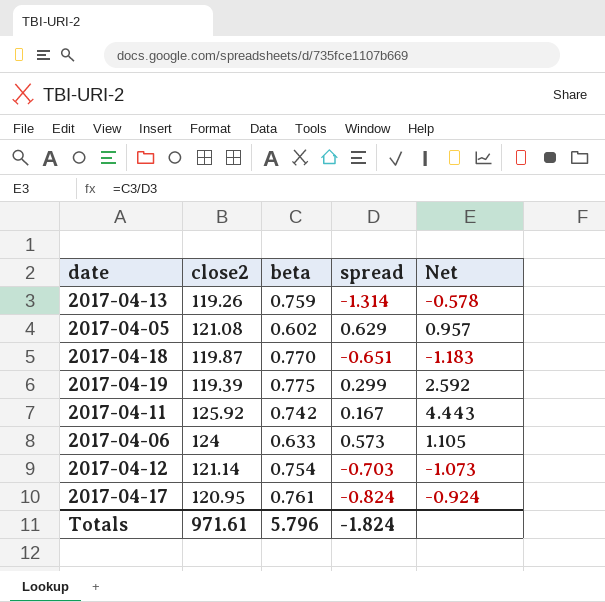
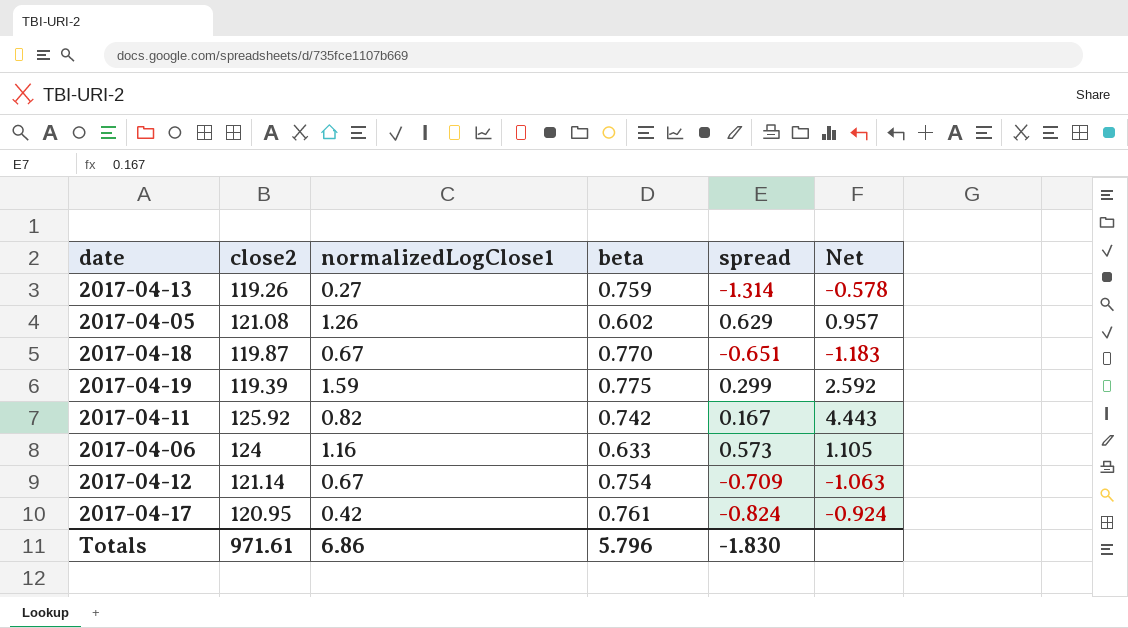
column normalizedLogClose1 | position: none -> 3
2017-04-12 | spread: -0.703 -> -0.709
2017-04-12 | Net: -1.073 -> -1.063
Totals | spread: -1.824 -> -1.830

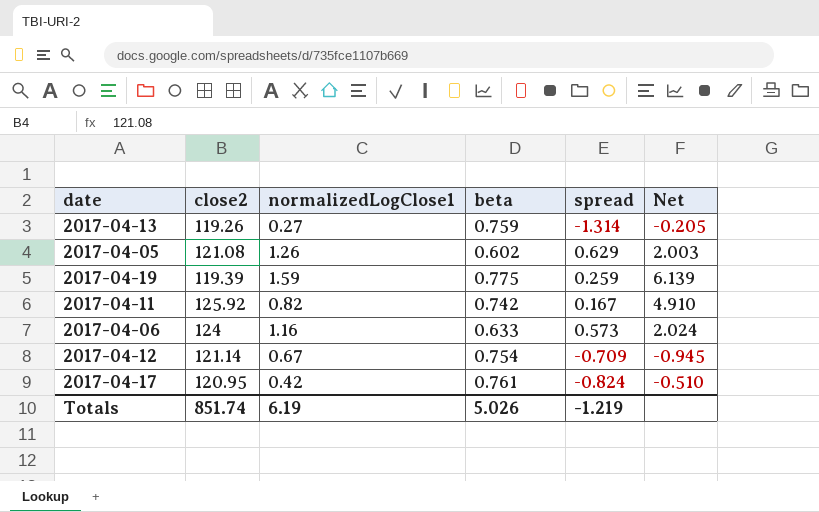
column Net | formula: [beta] / [spread] -> [normalizedLogClose1] / [spread]
row 2017-04-18: 119.87 | 0.67 | 0.770 | -0.651 | -1.183 -> none
2017-04-19 | spread: 0.299 -> 0.259
Totals | close2: 971.61 -> 851.74
Totals | normalizedLogClose1: 6.86 -> 6.19
Totals | beta: 5.796 -> 5.026
Totals | spread: -1.830 -> -1.219

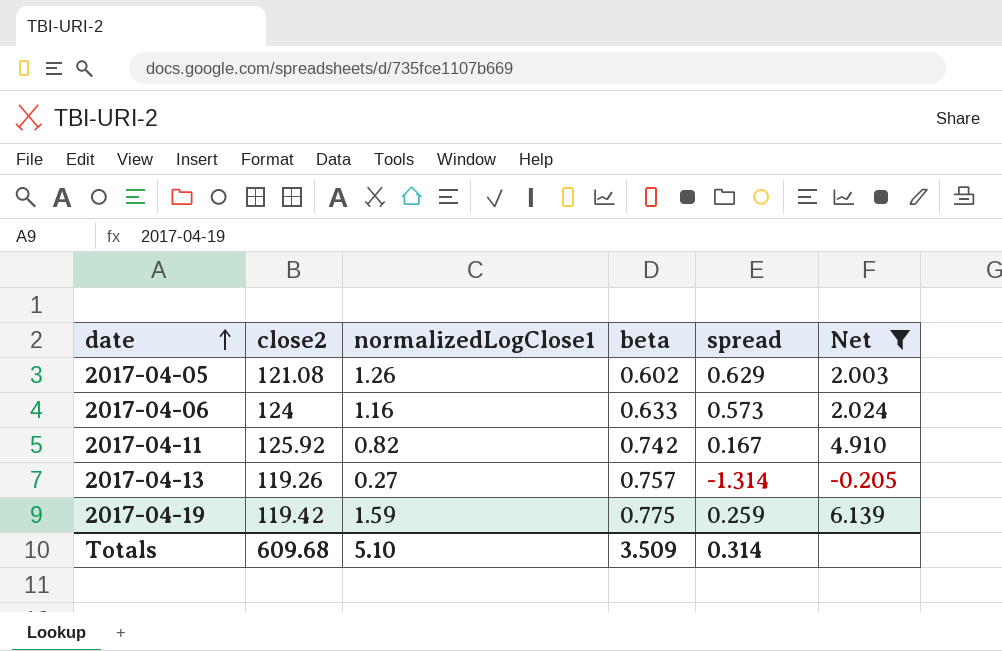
filter: none -> Net >= -0.205
row order: none -> date ascending
2017-04-13 | beta: 0.759 -> 0.757
2017-04-19 | close2: 119.39 -> 119.42
Totals | close2: 851.74 -> 609.68
Totals | normalizedLogClose1: 6.19 -> 5.10
Totals | beta: 5.026 -> 3.509
Totals | spread: -1.219 -> 0.314

